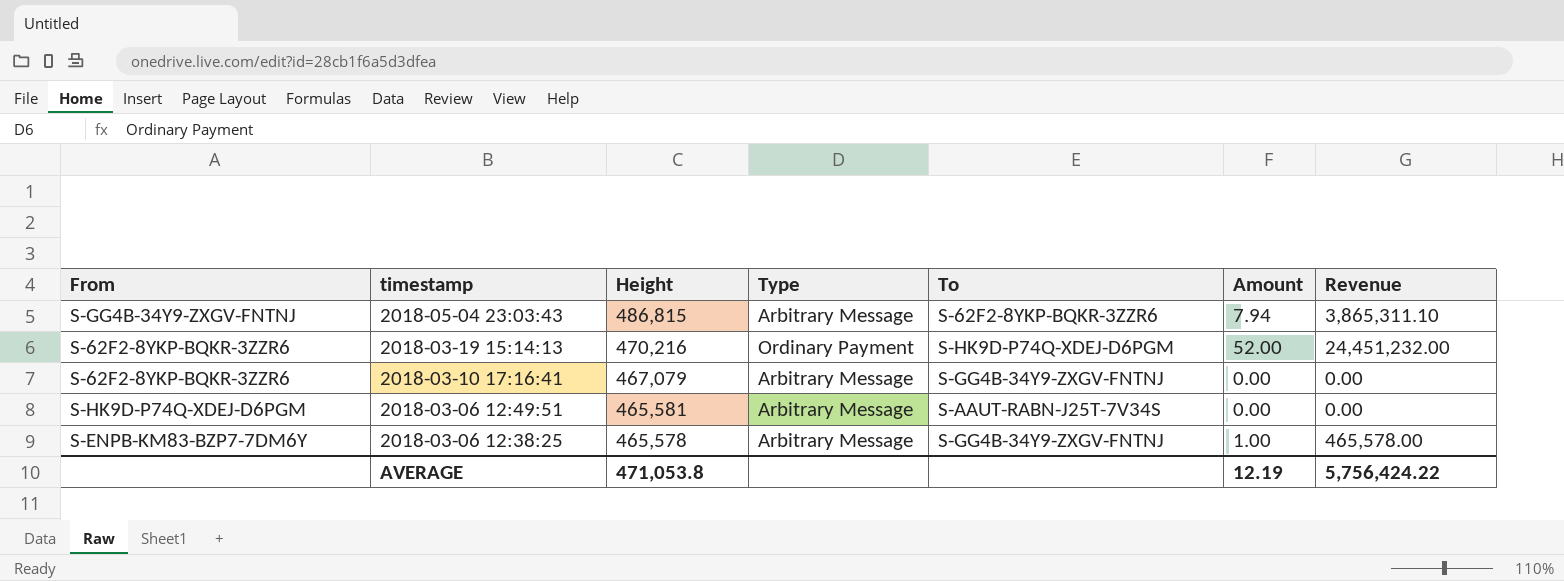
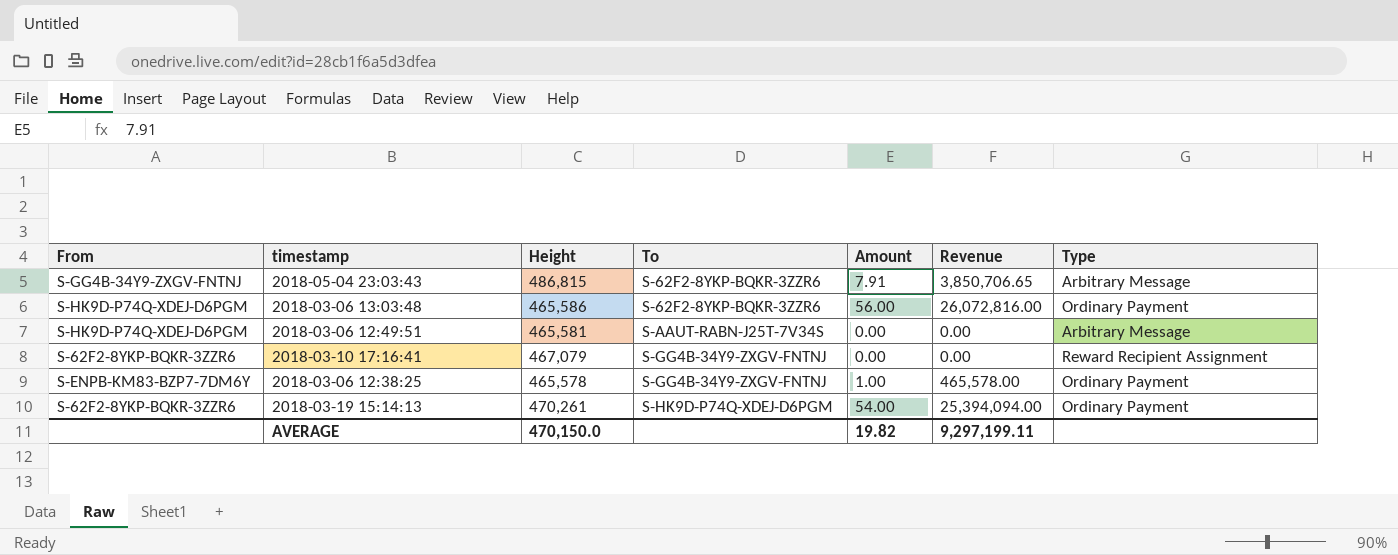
row order: timestamp descending -> To ascending
column Type | position: 4 -> 7
2018-05-04 23:03:43 | Amount: 7.94 -> 7.91
2018-05-04 23:03:43 | Revenue: 3,865,311.10 -> 3,850,706.65
row 2018-03-06 13:03:48: none -> S-HK9D-P74Q-XDEJ-D6PGM | 465,586 | S-62F2-8YKP-BQKR-3ZZR6 | 56.00 | 26,072,816.00 | Ordinary Payment
2018-03-10 17:16:41 | Type: Arbitrary Message -> Reward Recipient Assignment
2018-03-06 12:38:25 | Type: Arbitrary Message -> Ordinary Payment
2018-03-19 15:14:13 | Height: 470,216 -> 470,261
2018-03-19 15:14:13 | Amount: 52.00 -> 54.00
2018-03-19 15:14:13 | Revenue: 24,451,232.00 -> 25,394,094.00
AVERAGE | Height: 471,053.8 -> 470,150.0
AVERAGE | Amount: 12.19 -> 19.82
AVERAGE | Revenue: 5,756,424.22 -> 9,297,199.11

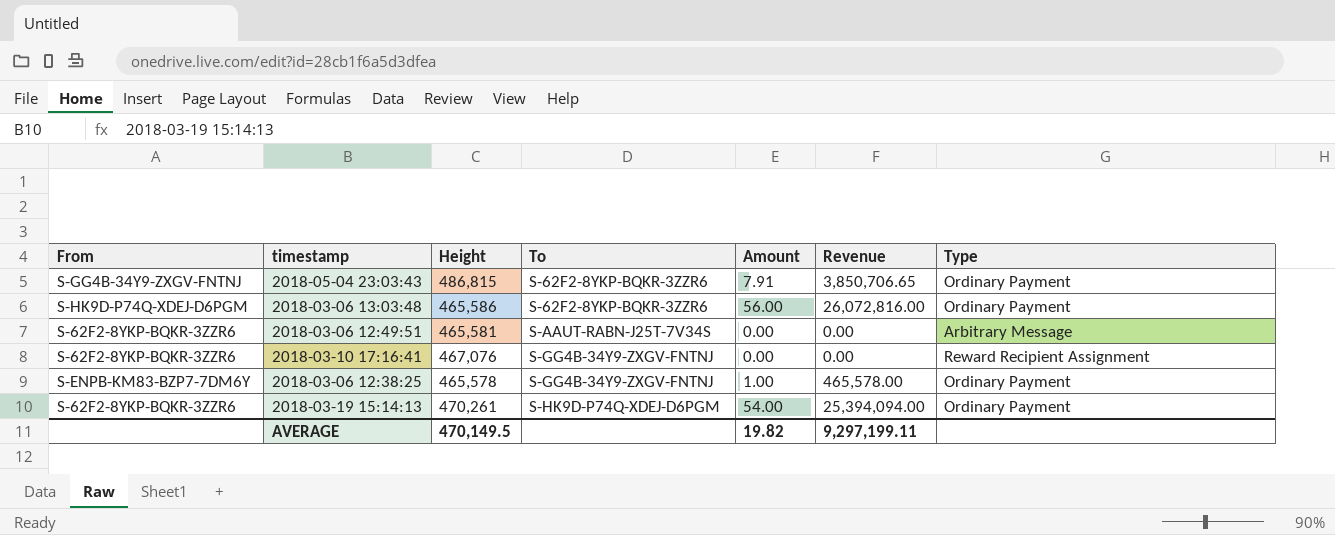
2018-05-04 23:03:43 | Type: Arbitrary Message -> Ordinary Payment
2018-03-06 12:49:51 | From: S-HK9D-P74Q-XDEJ-D6PGM -> S-62F2-8YKP-BQKR-3ZZR6
2018-03-10 17:16:41 | Height: 467,079 -> 467,076
AVERAGE | Height: 470,150.0 -> 470,149.5

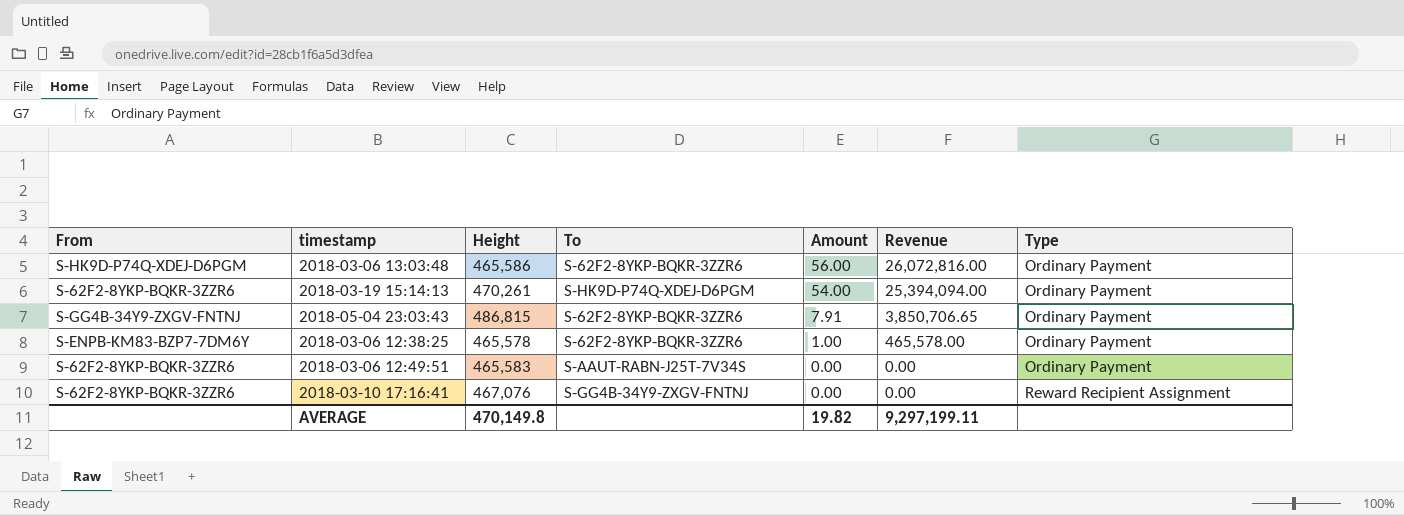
row order: To ascending -> Amount descending
2018-03-06 12:38:25 | To: S-GG4B-34Y9-ZXGV-FNTNJ -> S-62F2-8YKP-BQKR-3ZZR6
2018-03-06 12:49:51 | Height: 465,581 -> 465,583
2018-03-06 12:49:51 | Type: Arbitrary Message -> Ordinary Payment
AVERAGE | Height: 470,149.5 -> 470,149.8

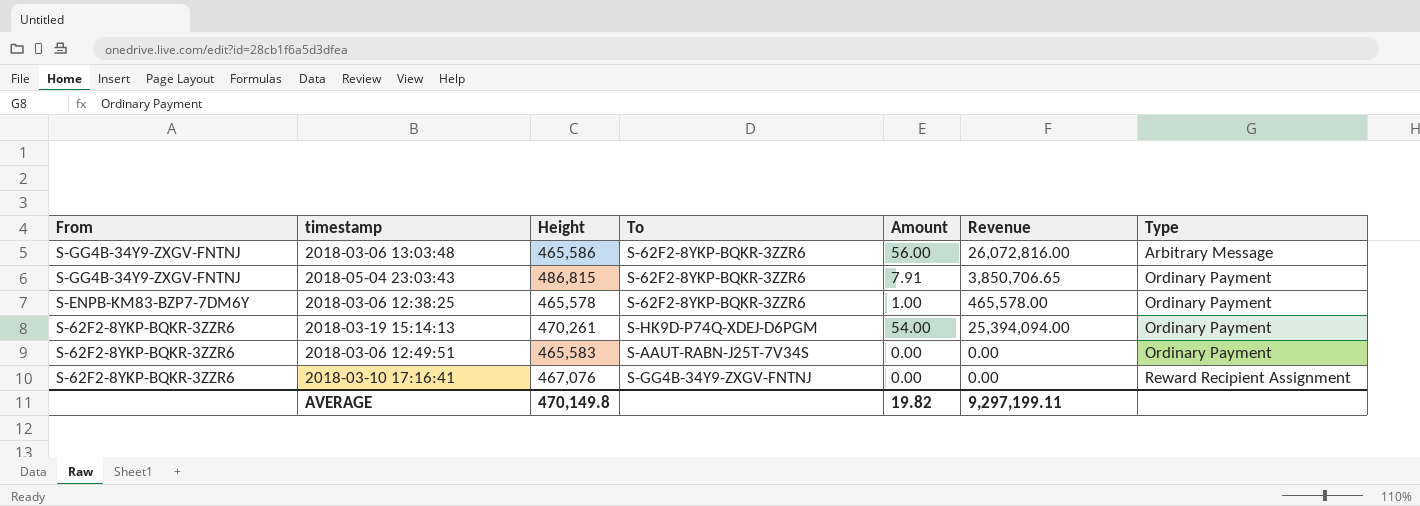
row order: Amount descending -> From descending
2018-03-06 13:03:48 | From: S-HK9D-P74Q-XDEJ-D6PGM -> S-GG4B-34Y9-ZXGV-FNTNJ
2018-03-06 13:03:48 | Type: Ordinary Payment -> Arbitrary Message

